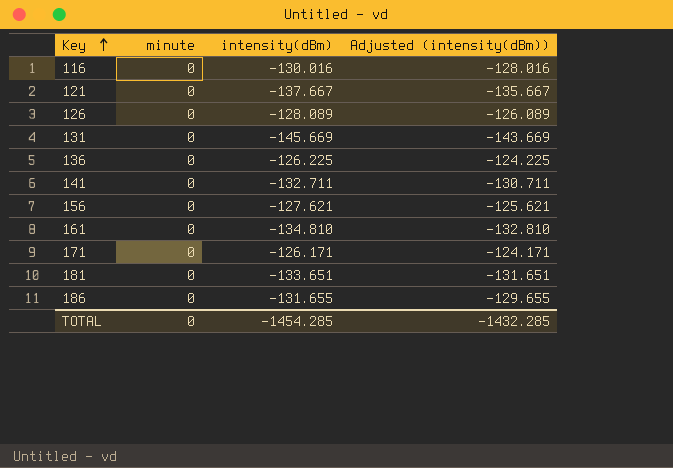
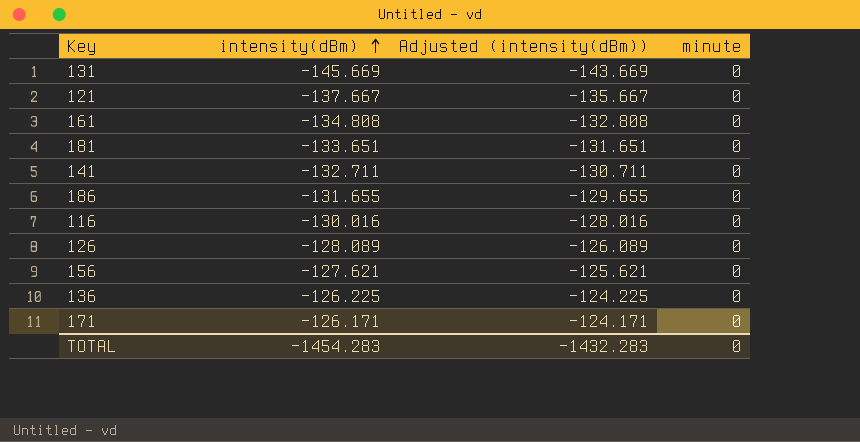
row order: Key ascending -> intensity(dBm) ascending
column minute | position: 2 -> 4
161 | intensity(dBm): -134.810 -> -134.808
161 | Adjusted (intensity(dBm)): -132.810 -> -132.808
TOTAL | intensity(dBm): -1454.285 -> -1454.283
TOTAL | Adjusted (intensity(dBm)): -1432.285 -> -1432.283

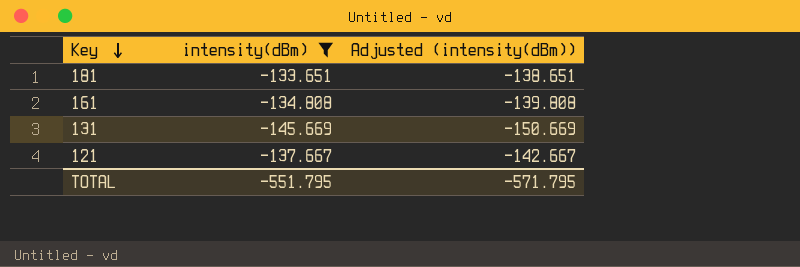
filter: none -> intensity(dBm) <= -133.651
row order: intensity(dBm) ascending -> Key descending
column minute | position: 4 -> none
column Adjusted (intensity(dBm)) | formula: [intensity(dBm)] + 2 -> [intensity(dBm)] - 5
TOTAL | intensity(dBm): -1454.283 -> -551.795
TOTAL | Adjusted (intensity(dBm)): -1432.283 -> -571.795

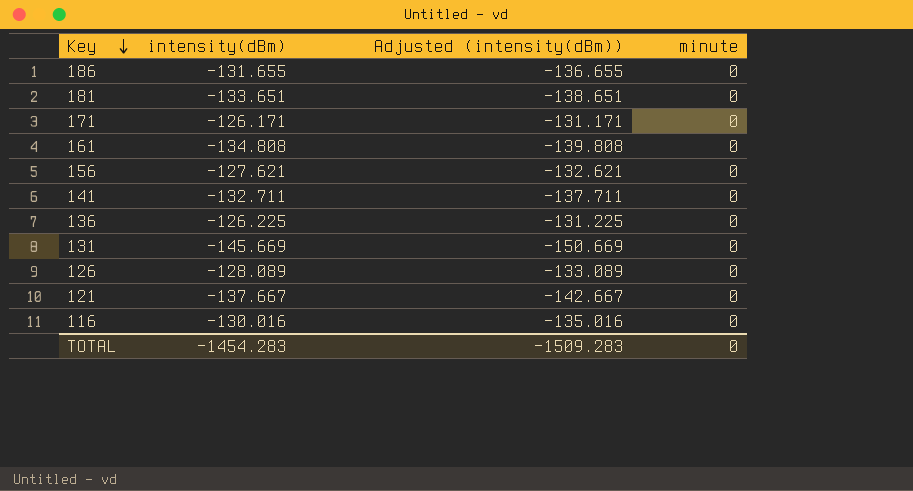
filter: intensity(dBm) <= -133.651 -> none
column minute | position: none -> 4
TOTAL | intensity(dBm): -551.795 -> -1454.283
TOTAL | Adjusted (intensity(dBm)): -571.795 -> -1509.283

